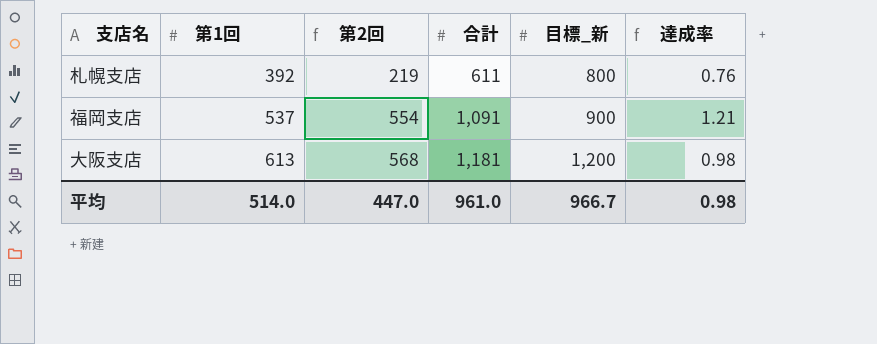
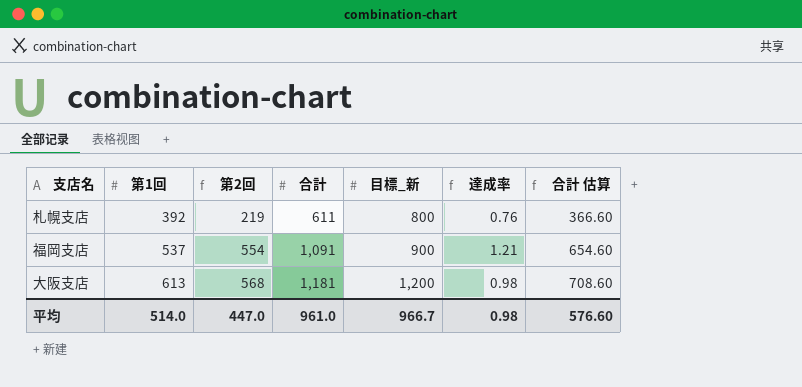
column 合計 估算 | formula: none -> [合計] * 0.6

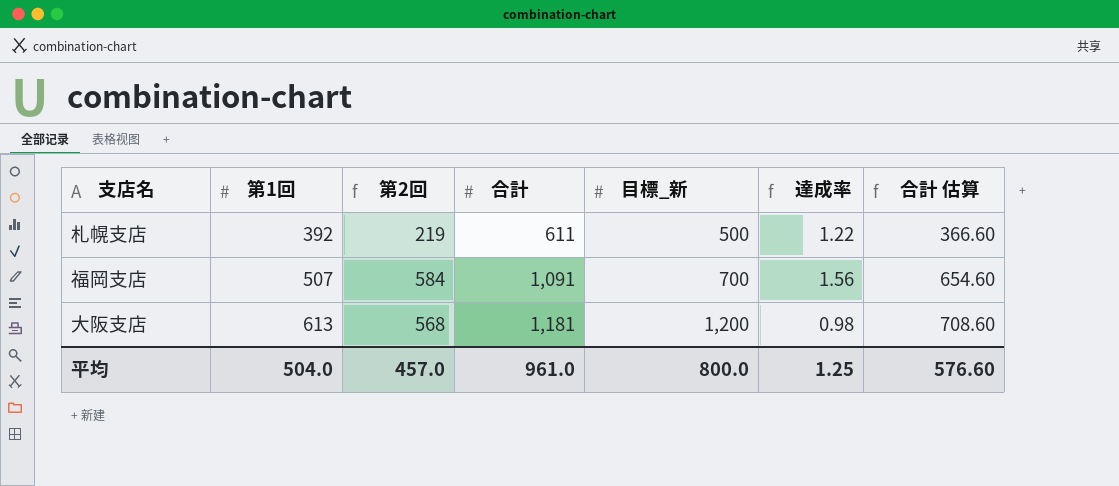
札幌支店 | 目標_新: 800 -> 500
札幌支店 | 達成率: 0.76 -> 1.22
福岡支店 | 第1回: 537 -> 507
福岡支店 | 第2回: 554 -> 584
福岡支店 | 目標_新: 900 -> 700
福岡支店 | 達成率: 1.21 -> 1.56
平均 | 第1回: 514.0 -> 504.0
平均 | 第2回: 447.0 -> 457.0
平均 | 目標_新: 966.7 -> 800.0
平均 | 達成率: 0.98 -> 1.25

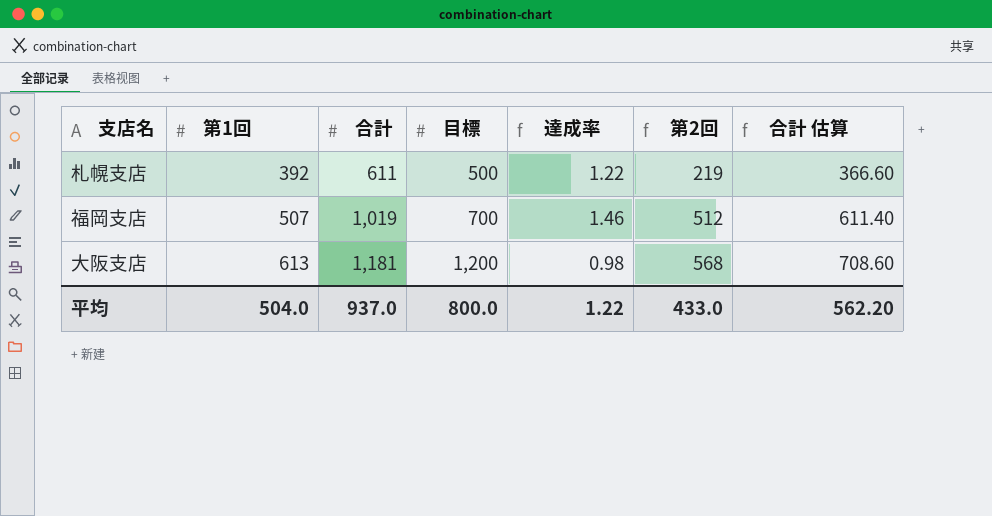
column name: 目標_新 -> 目標
column 第2回 | position: 3 -> 6
福岡支店 | 合計: 1,091 -> 1,019
福岡支店 | 達成率: 1.56 -> 1.46
福岡支店 | 第2回: 584 -> 512
福岡支店 | 合計 估算: 654.60 -> 611.40
平均 | 合計: 961.0 -> 937.0
平均 | 達成率: 1.25 -> 1.22
平均 | 第2回: 457.0 -> 433.0
平均 | 合計 估算: 576.60 -> 562.20

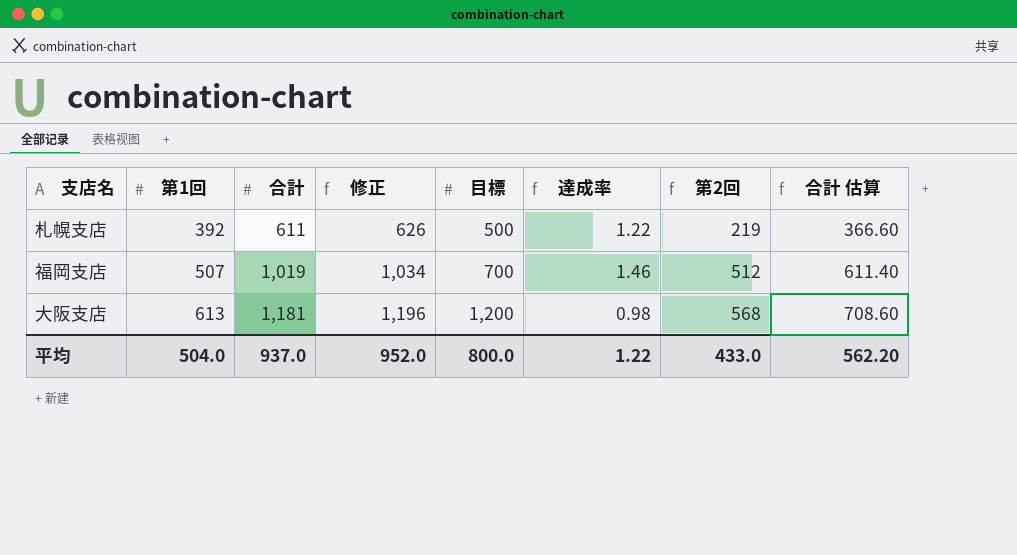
column 修正 | formula: none -> [合計] + 15

